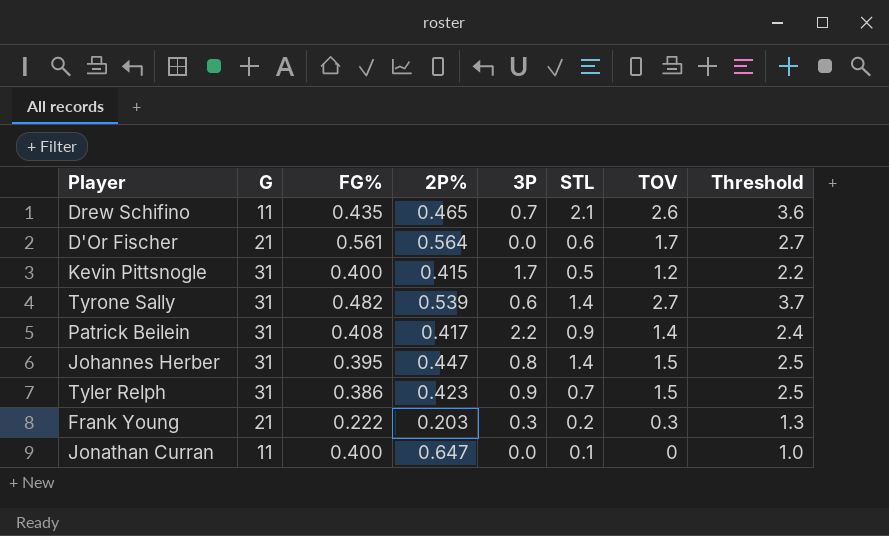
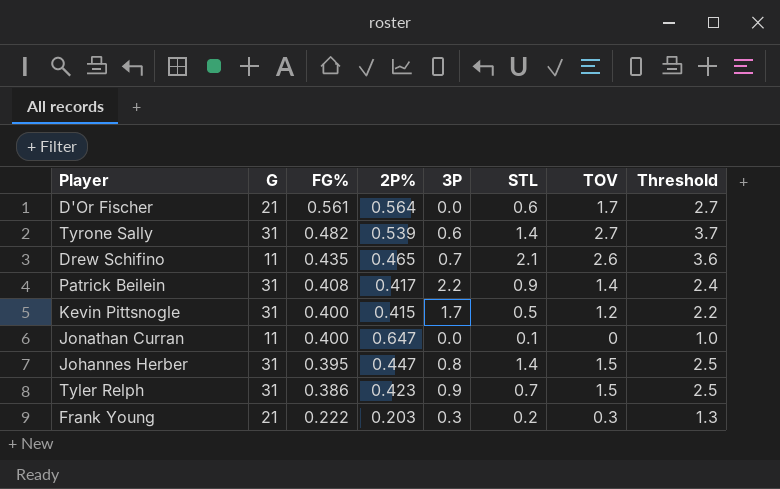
row order: none -> FG% descending

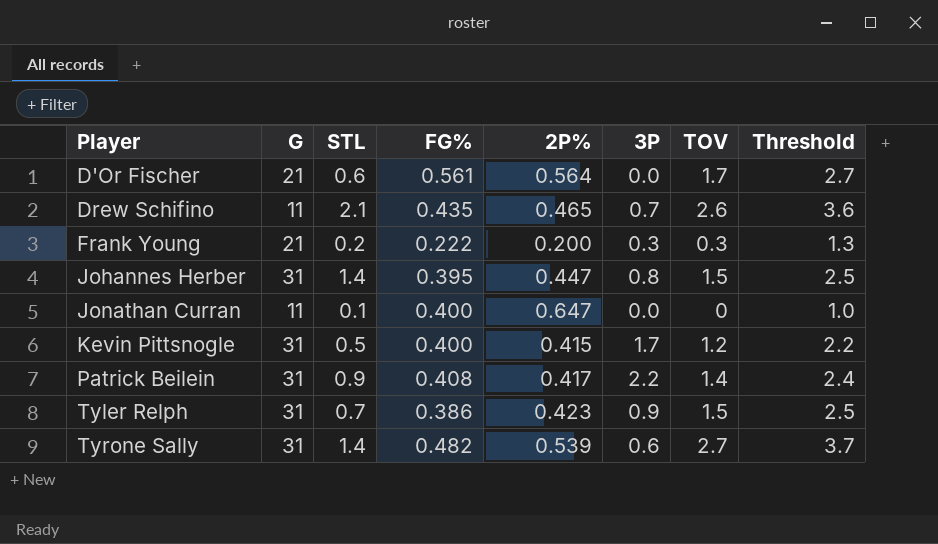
row order: FG% descending -> Player ascending
column STL | position: 6 -> 3
Frank Young | 2P%: 0.203 -> 0.200

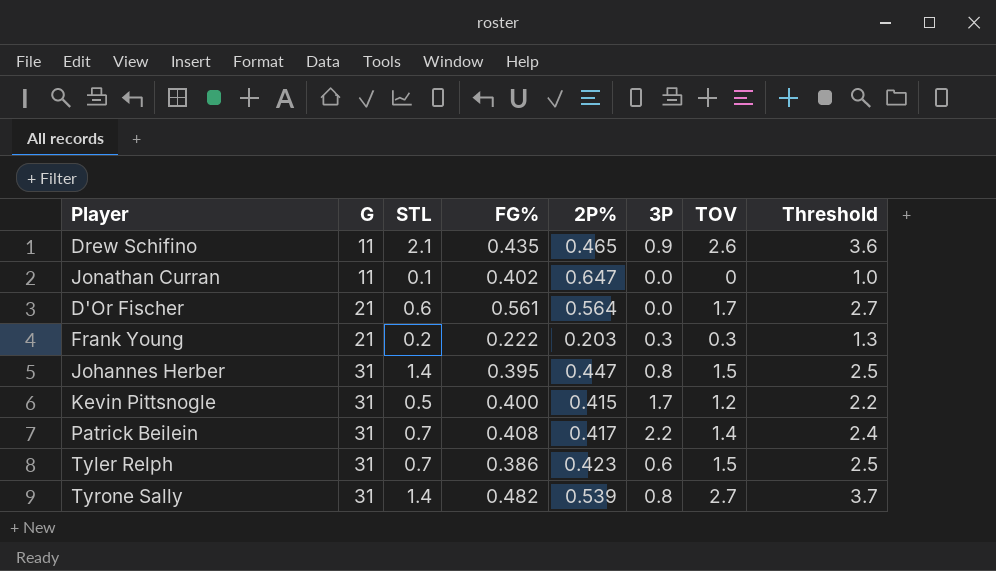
row order: Player ascending -> G ascending
Drew Schifino | 3P: 0.7 -> 0.9
Jonathan Curran | FG%: 0.400 -> 0.402
Frank Young | 2P%: 0.200 -> 0.203
Patrick Beilein | STL: 0.9 -> 0.7
Tyler Relph | 3P: 0.9 -> 0.6
Tyrone Sally | 3P: 0.6 -> 0.8

